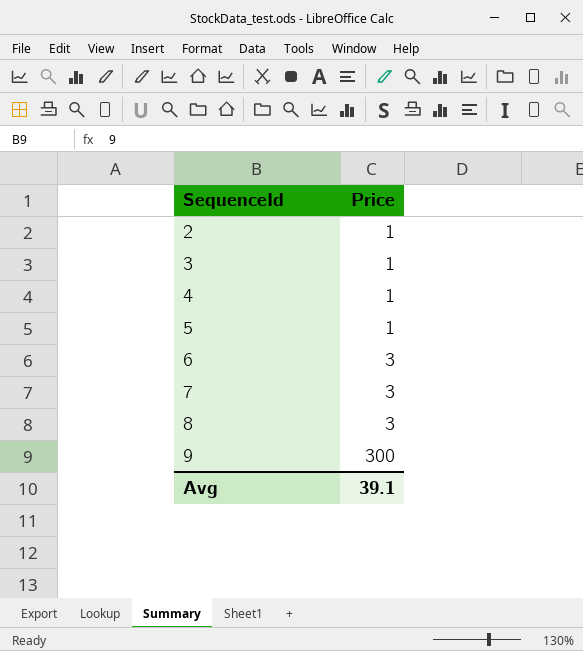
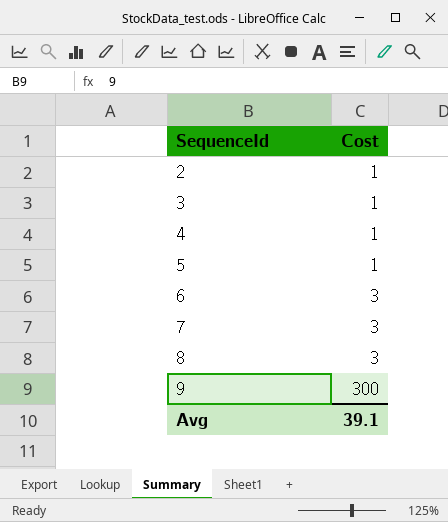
column name: Price -> Cost

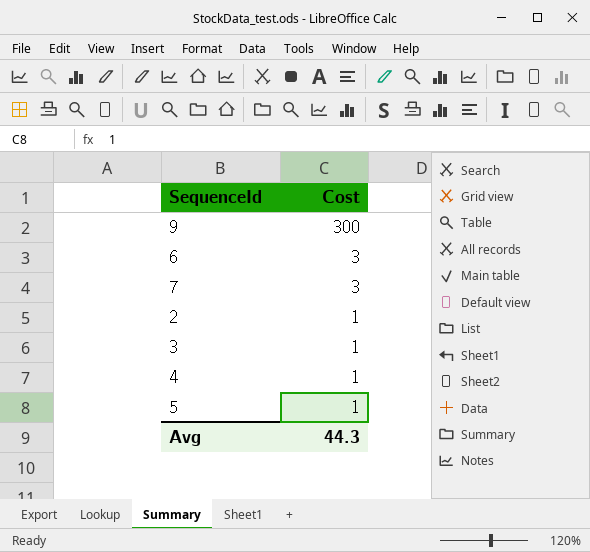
row order: SequenceId ascending -> Cost descending
row 8: 3 -> none
Avg | Cost: 39.1 -> 44.3

